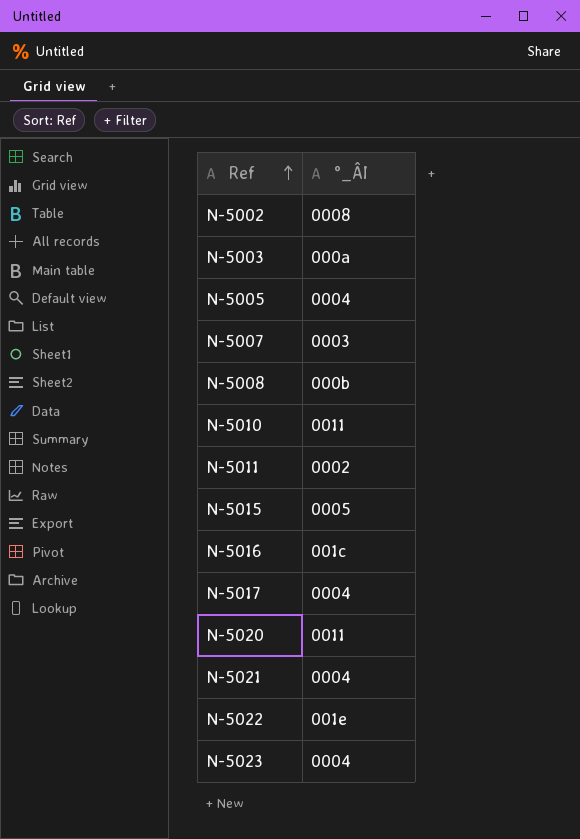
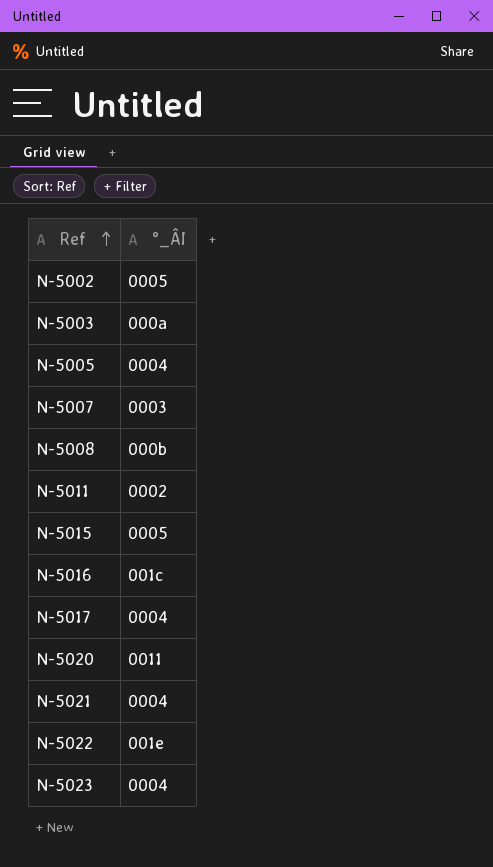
row N-5010: 0011 -> none
N-5002 | °_ÂI: 0008 -> 0005

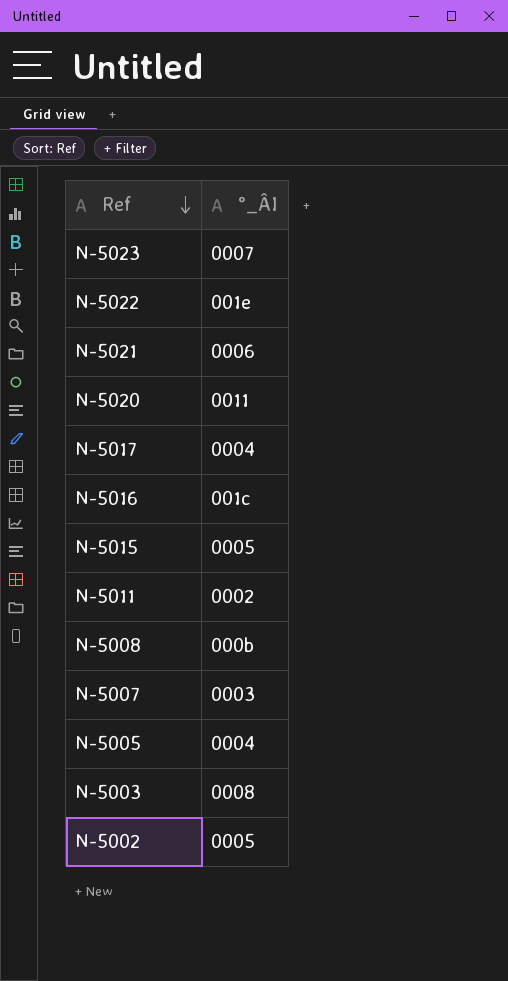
row order: Ref ascending -> Ref descending
N-5023 | °_ÂI: 0004 -> 0007
N-5021 | °_ÂI: 0004 -> 0006
N-5003 | °_ÂI: 000a -> 0008

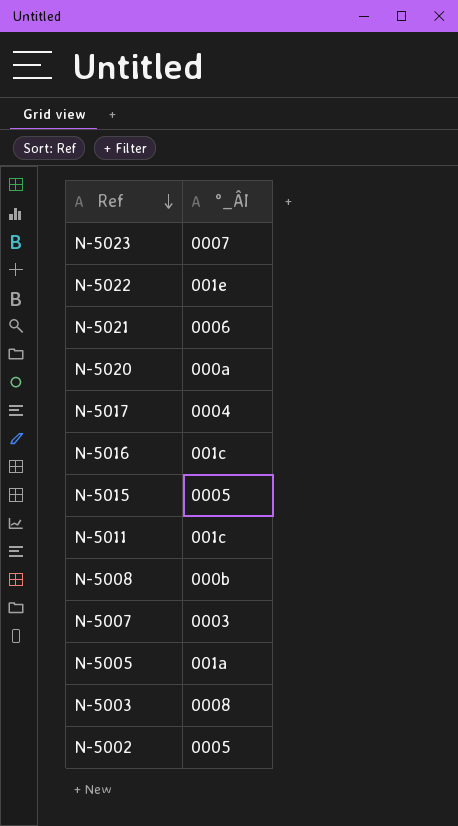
N-5020 | °_ÂI: 0011 -> 000a
N-5011 | °_ÂI: 0002 -> 001c
N-5005 | °_ÂI: 0004 -> 001a

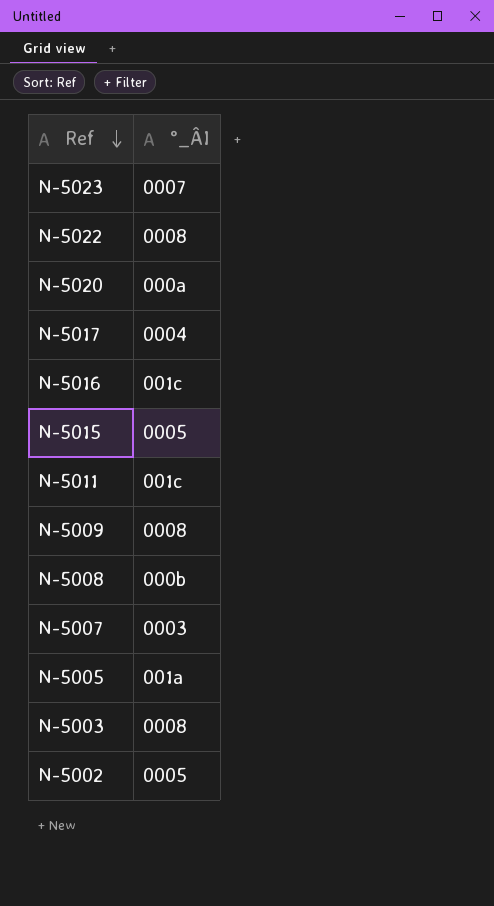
row N-5021: 0006 -> none
N-5022 | °_ÂI: 001e -> 0008
row N-5009: none -> 0008

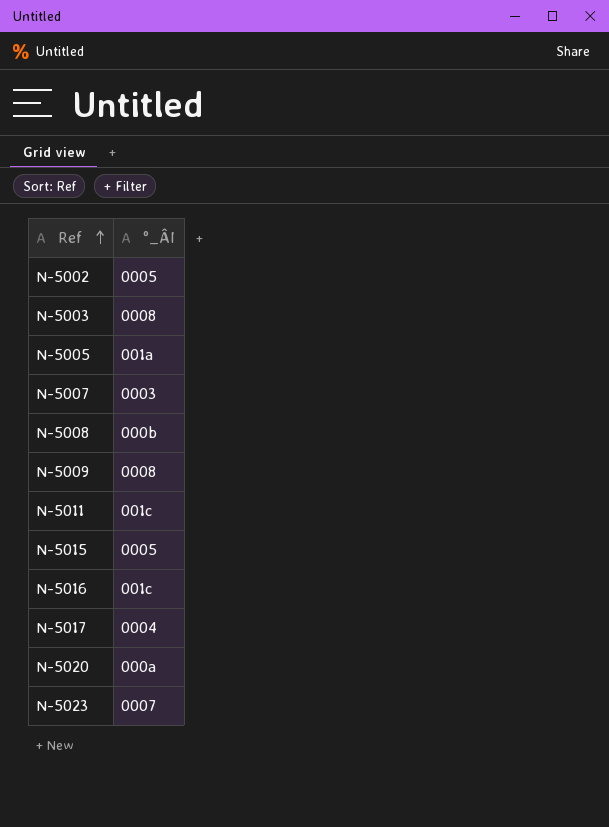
row order: Ref descending -> Ref ascending
row N-5022: 0008 -> none

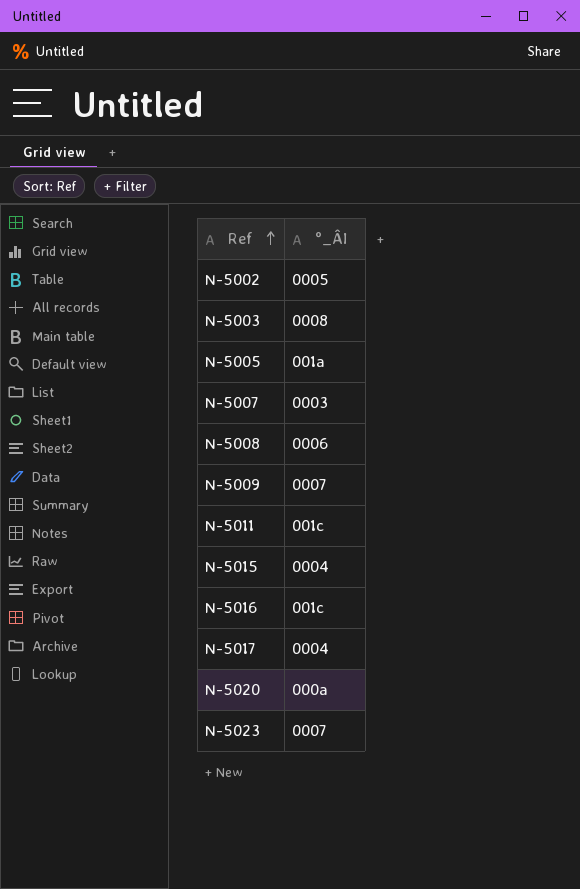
N-5008 | °_ÂI: 000b -> 0006
N-5009 | °_ÂI: 0008 -> 0007
N-5015 | °_ÂI: 0005 -> 0004

